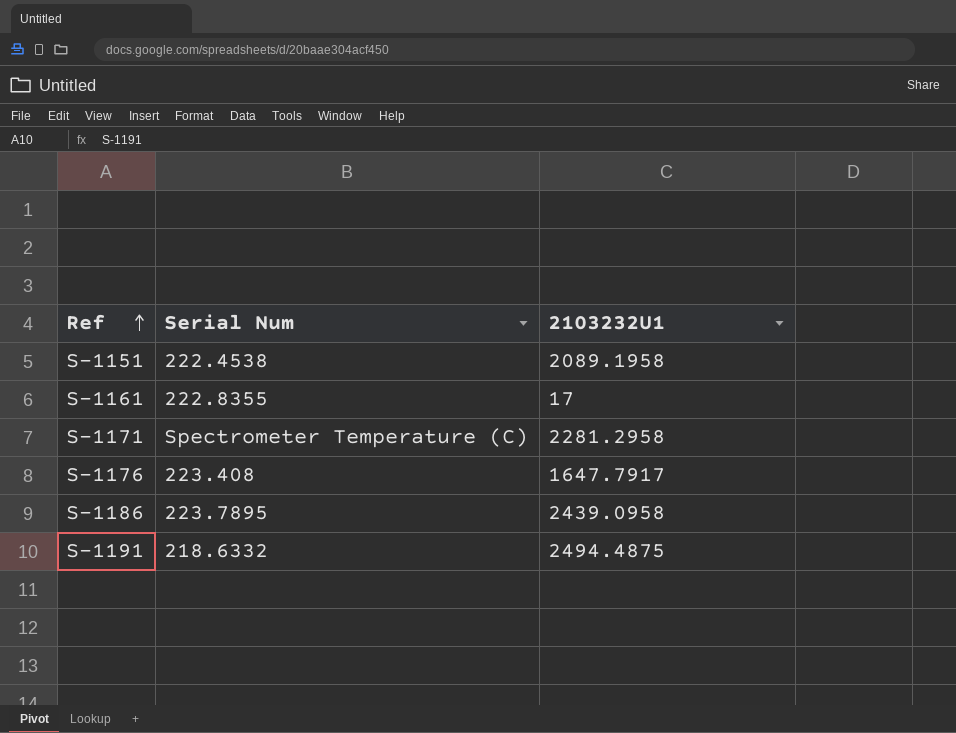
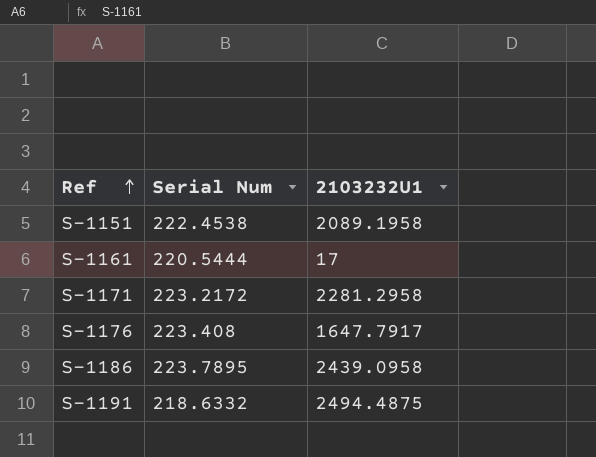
S-1161 | Serial Num: 222.8355 -> 220.5444
S-1171 | Serial Num: Spectrometer Temperature (C) -> 223.2172

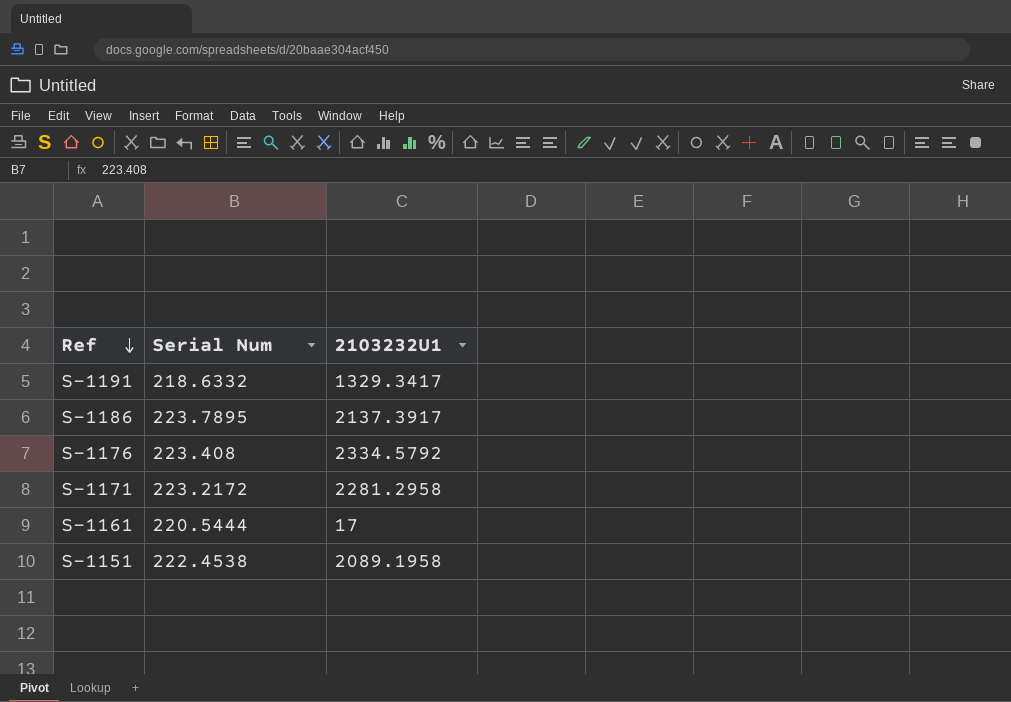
row order: Ref ascending -> Ref descending
S-1191 | 2103232U1: 2494.4875 -> 1329.3417
S-1186 | 2103232U1: 2439.0958 -> 2137.3917
S-1176 | 2103232U1: 1647.7917 -> 2334.5792

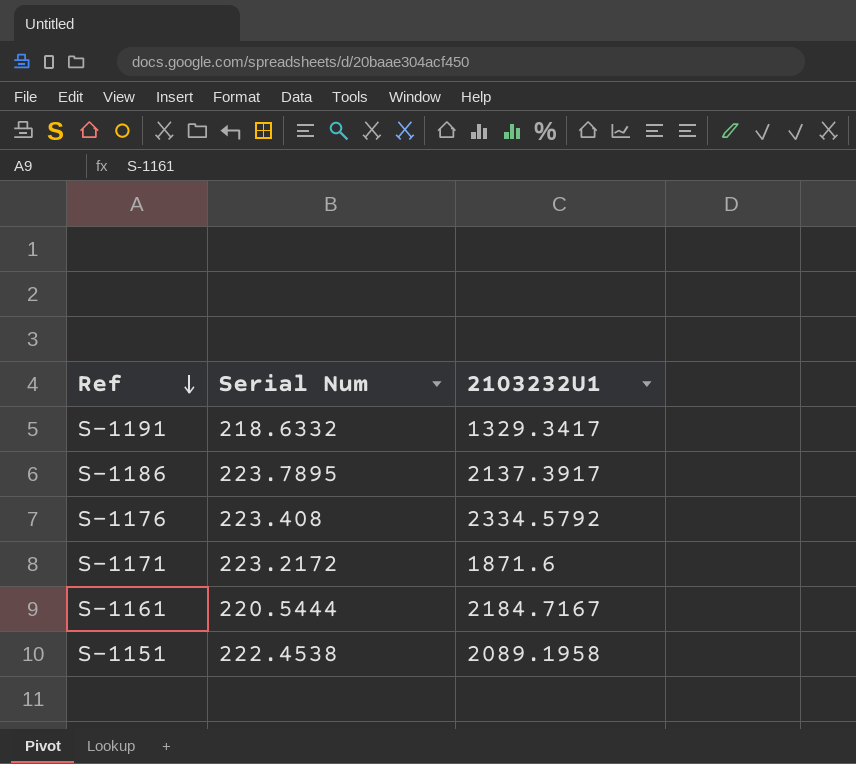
S-1171 | 2103232U1: 2281.2958 -> 1871.6
S-1161 | 2103232U1: 17 -> 2184.7167

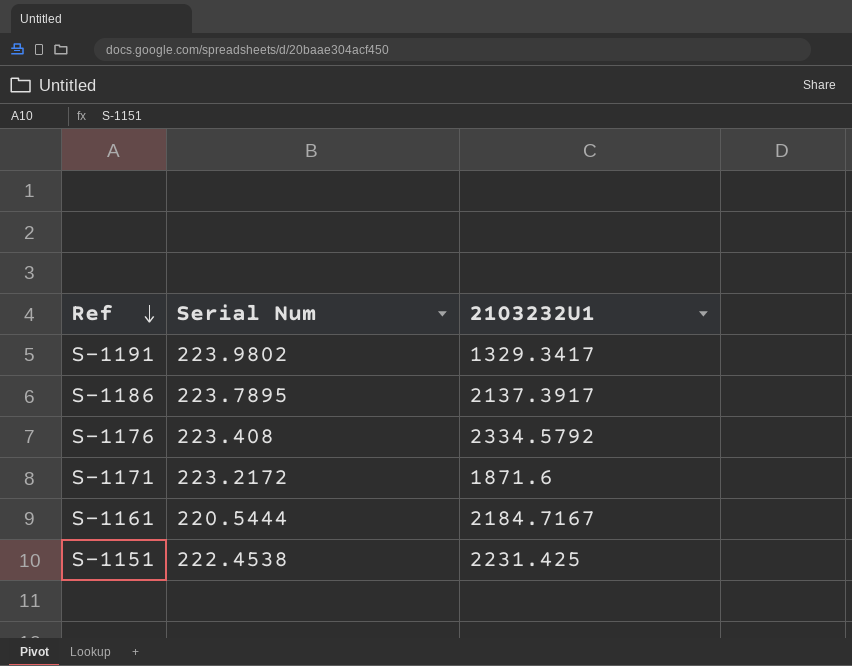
S-1191 | Serial Num: 218.6332 -> 223.9802
S-1151 | 2103232U1: 2089.1958 -> 2231.425

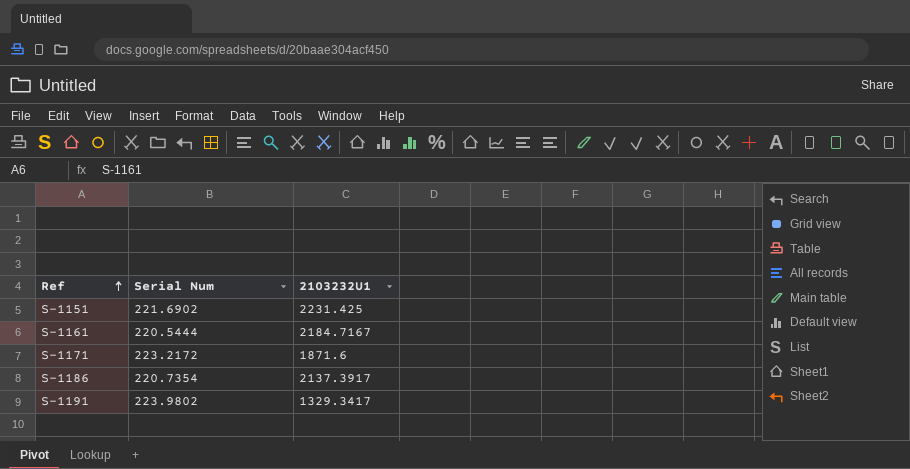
row order: Ref descending -> Ref ascending
row S-1176: 223.408 | 2334.5792 -> none
S-1151 | Serial Num: 222.4538 -> 221.6902
S-1186 | Serial Num: 223.7895 -> 220.7354

